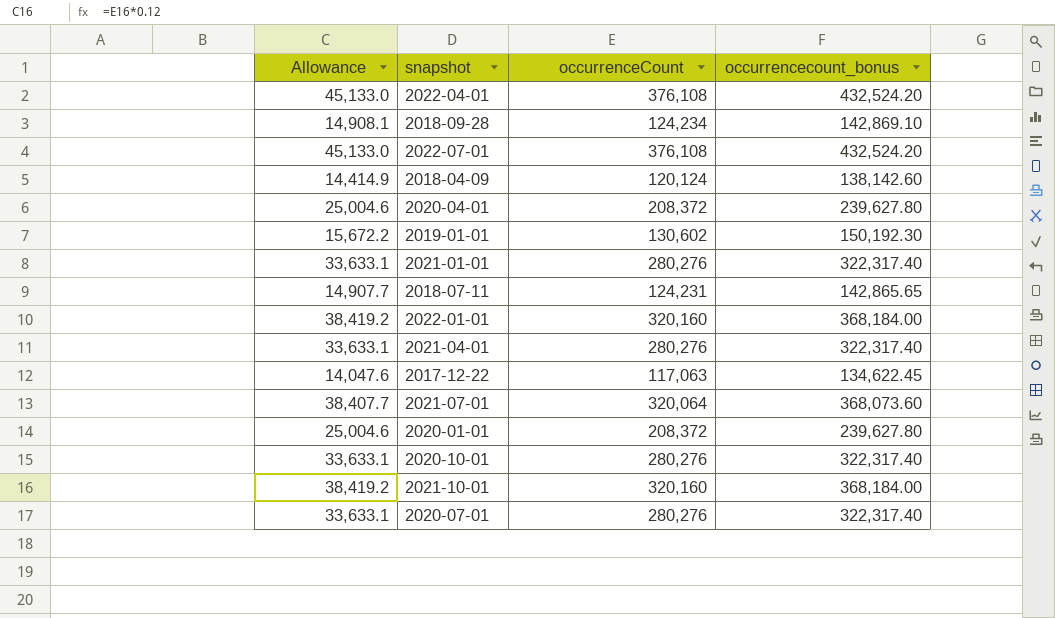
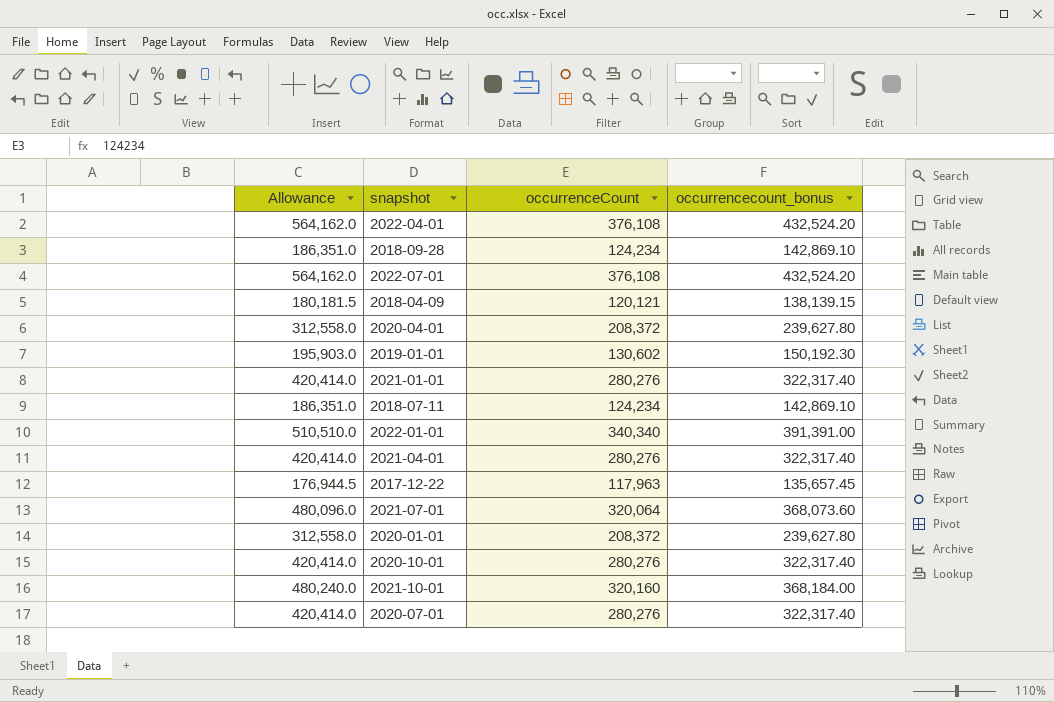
column Allowance | formula: [occurrenceCount] * 0.12 -> [occurrenceCount] * 1.5
2018-04-09 | occurrenceCount: 120,124 -> 120,121
2018-04-09 | occurrencecount_bonus: 138,142.60 -> 138,139.15
2018-07-11 | occurrenceCount: 124,231 -> 124,234
2018-07-11 | occurrencecount_bonus: 142,865.65 -> 142,869.10
2022-01-01 | occurrenceCount: 320,160 -> 340,340
2022-01-01 | occurrencecount_bonus: 368,184.00 -> 391,391.00
2017-12-22 | occurrenceCount: 117,063 -> 117,963
2017-12-22 | occurrencecount_bonus: 134,622.45 -> 135,657.45

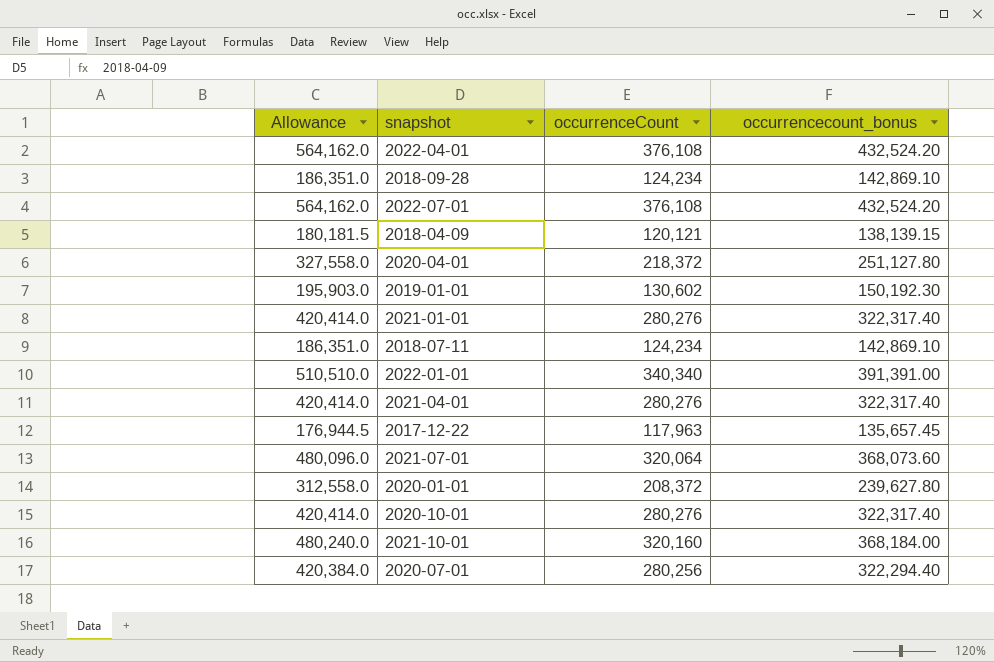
2020-04-01 | Allowance: 312,558.0 -> 327,558.0
2020-04-01 | occurrenceCount: 208,372 -> 218,372
2020-04-01 | occurrencecount_bonus: 239,627.80 -> 251,127.80
2020-07-01 | Allowance: 420,414.0 -> 420,384.0
2020-07-01 | occurrenceCount: 280,276 -> 280,256
2020-07-01 | occurrencecount_bonus: 322,317.40 -> 322,294.40

